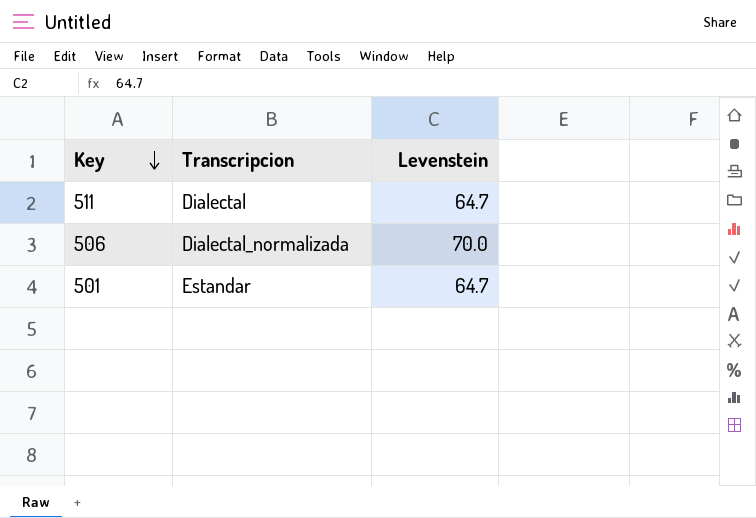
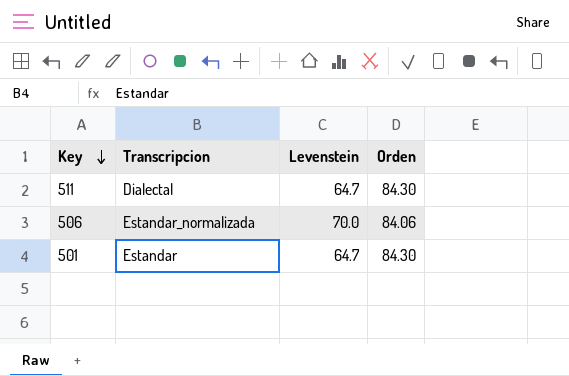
column Orden | position: none -> 4
506 | Transcripcion: Dialectal_normalizada -> Estandar_normalizada

